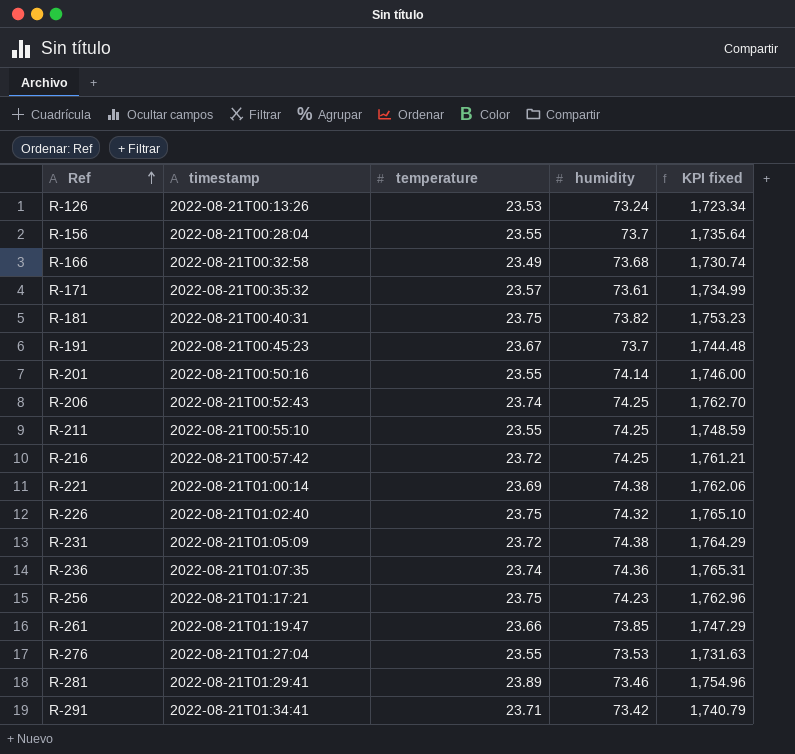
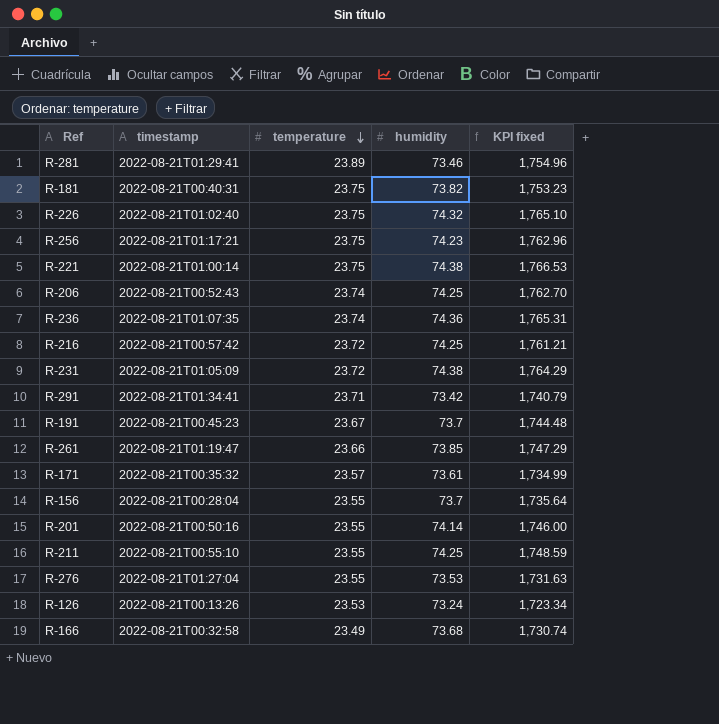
row order: Ref ascending -> temperature descending
R-221 | temperature: 23.69 -> 23.75
R-221 | KPI fixed: 1,762.06 -> 1,766.53

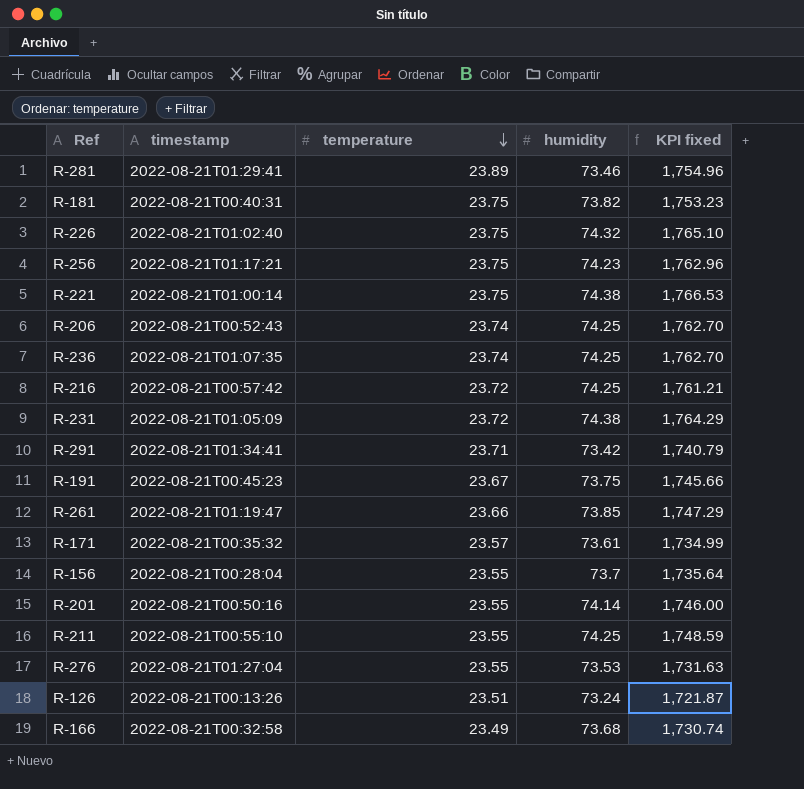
R-236 | humidity: 74.36 -> 74.25
R-236 | KPI fixed: 1,765.31 -> 1,762.70
R-191 | humidity: 73.7 -> 73.75
R-191 | KPI fixed: 1,744.48 -> 1,745.66
R-126 | temperature: 23.53 -> 23.51
R-126 | KPI fixed: 1,723.34 -> 1,721.87

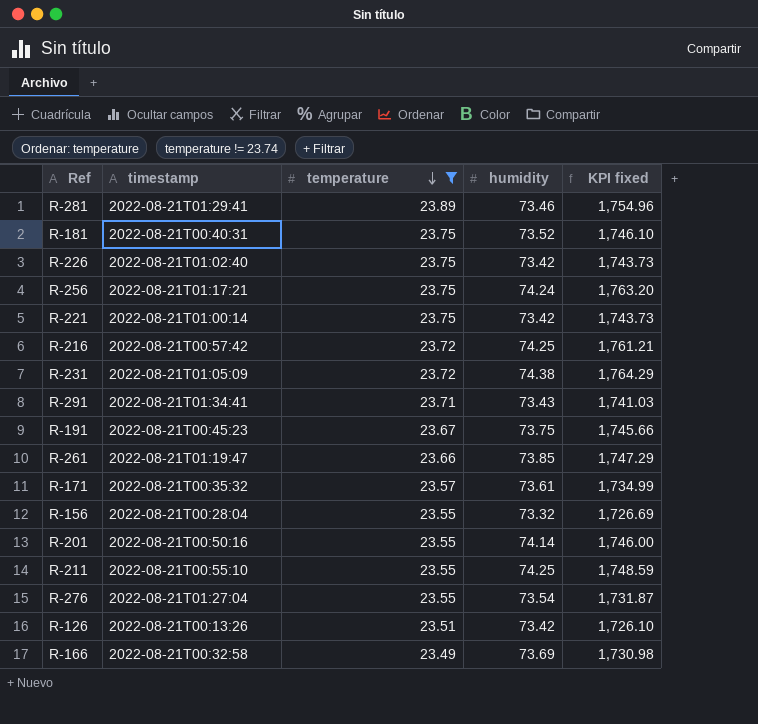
filter: none -> temperature != 23.74
R-181 | humidity: 73.82 -> 73.52
R-181 | KPI fixed: 1,753.23 -> 1,746.10
R-226 | humidity: 74.32 -> 73.42
R-226 | KPI fixed: 1,765.10 -> 1,743.73
R-256 | humidity: 74.23 -> 74.24
R-256 | KPI fixed: 1,762.96 -> 1,763.20
R-221 | humidity: 74.38 -> 73.42
R-221 | KPI fixed: 1,766.53 -> 1,743.73
R-291 | humidity: 73.42 -> 73.43
R-291 | KPI fixed: 1,740.79 -> 1,741.03
R-156 | humidity: 73.7 -> 73.32
R-156 | KPI fixed: 1,735.64 -> 1,726.69
R-276 | humidity: 73.53 -> 73.54
R-276 | KPI fixed: 1,731.63 -> 1,731.87
R-126 | humidity: 73.24 -> 73.42
R-126 | KPI fixed: 1,721.87 -> 1,726.10
R-166 | humidity: 73.68 -> 73.69
R-166 | KPI fixed: 1,730.74 -> 1,730.98

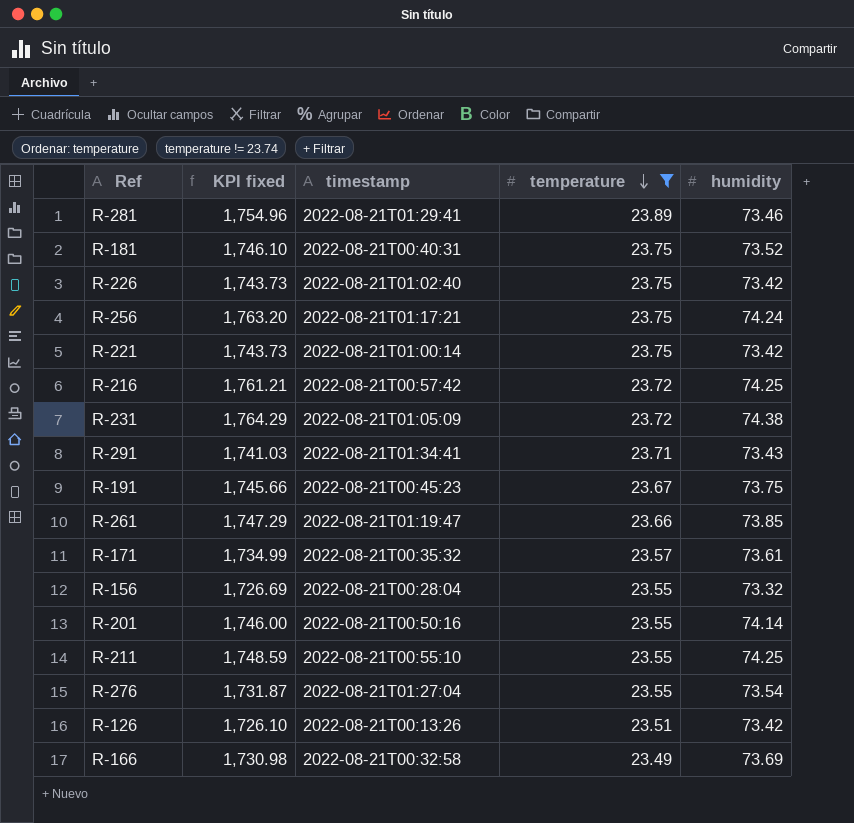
column KPI fixed | position: 5 -> 2

